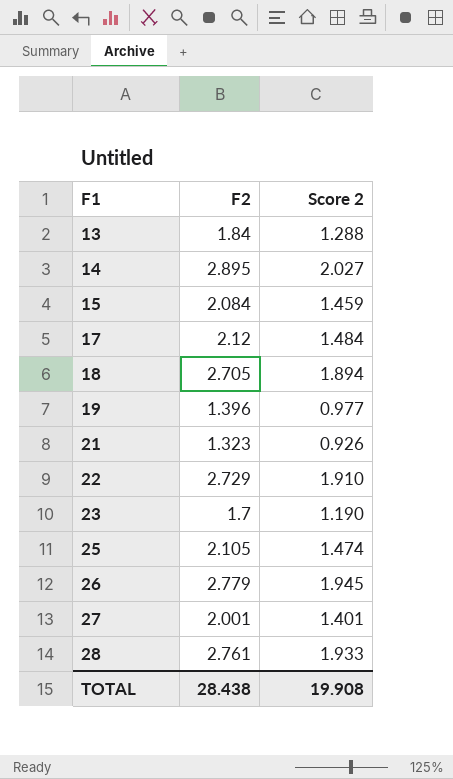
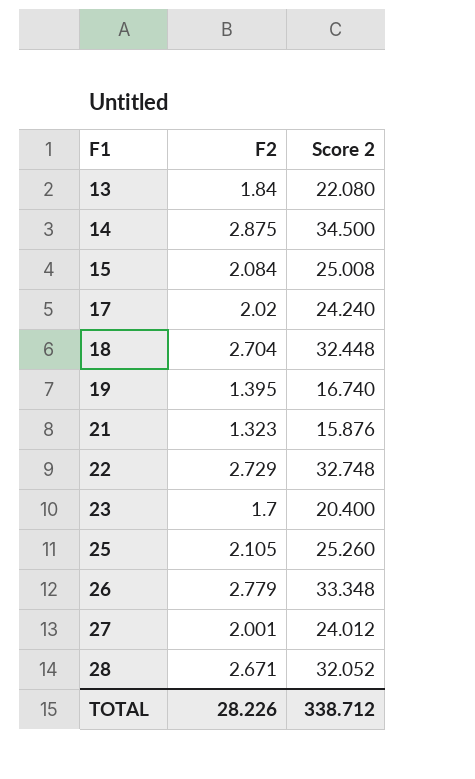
column Score 2 | formula: [F2] * 0.7 -> [F2] * 12
14 | F2: 2.895 -> 2.875
17 | F2: 2.12 -> 2.02
18 | F2: 2.705 -> 2.704
19 | F2: 1.396 -> 1.395
28 | F2: 2.761 -> 2.671
TOTAL | F2: 28.438 -> 28.226
TOTAL | Score 2: 19.908 -> 338.712

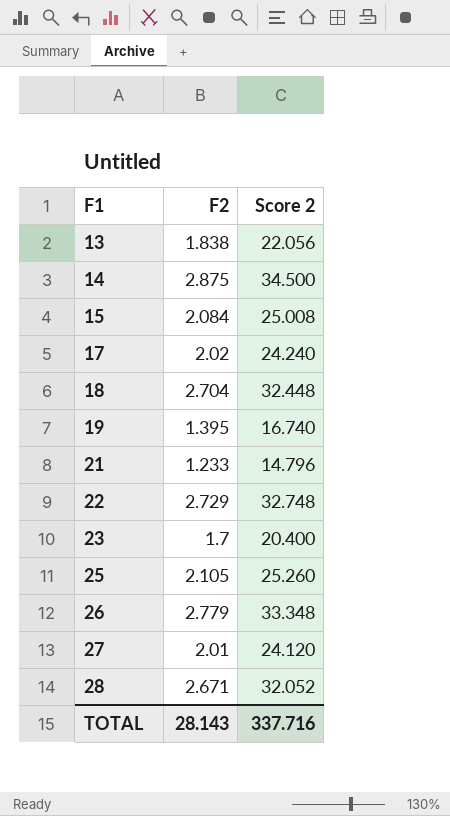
13 | F2: 1.84 -> 1.838
13 | Score 2: 22.080 -> 22.056
21 | F2: 1.323 -> 1.233
21 | Score 2: 15.876 -> 14.796
27 | F2: 2.001 -> 2.01
27 | Score 2: 24.012 -> 24.120
TOTAL | F2: 28.226 -> 28.143
TOTAL | Score 2: 338.712 -> 337.716

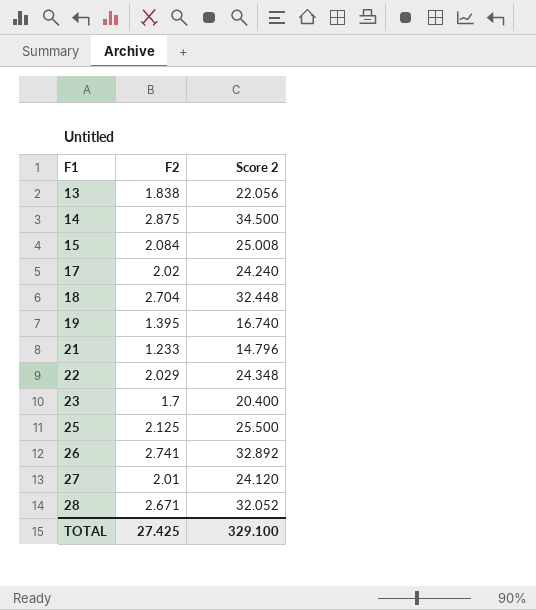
22 | F2: 2.729 -> 2.029
22 | Score 2: 32.748 -> 24.348
25 | F2: 2.105 -> 2.125
25 | Score 2: 25.260 -> 25.500
26 | F2: 2.779 -> 2.741
26 | Score 2: 33.348 -> 32.892
TOTAL | F2: 28.143 -> 27.425
TOTAL | Score 2: 337.716 -> 329.100

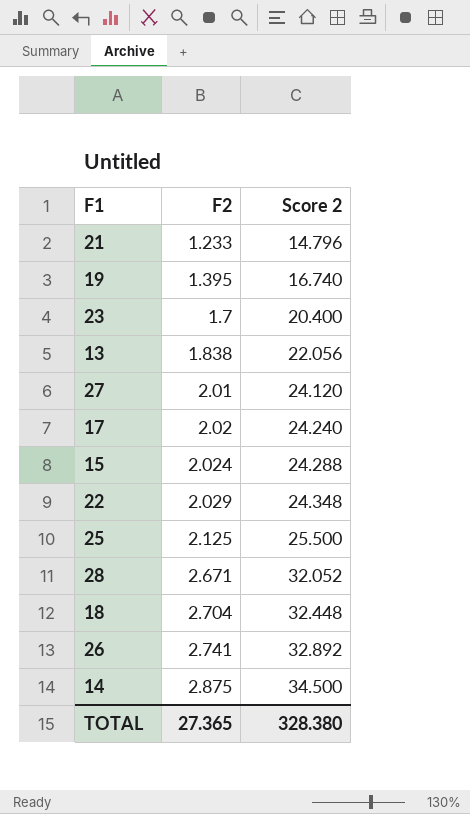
row order: F1 ascending -> F2 ascending
15 | F2: 2.084 -> 2.024
15 | Score 2: 25.008 -> 24.288
TOTAL | F2: 27.425 -> 27.365
TOTAL | Score 2: 329.100 -> 328.380

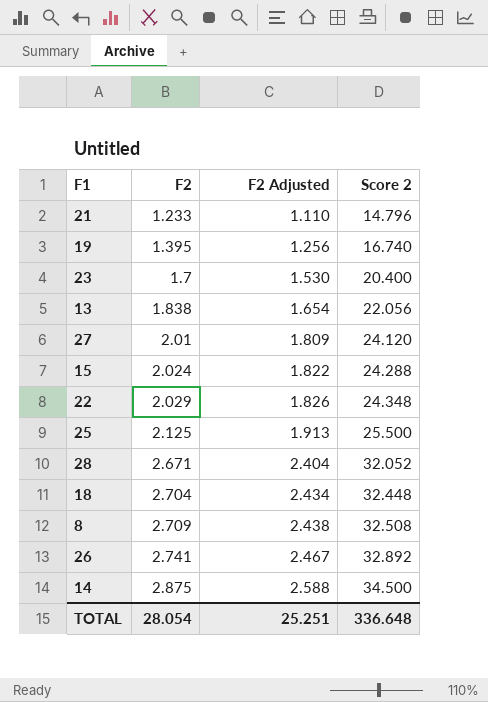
column F2 Adjusted | formula: none -> [F2] * 0.9
row 17: 2.02 | 24.240 -> none
row 8: none -> 2.709 | 2.438 | 32.508
TOTAL | F2: 27.365 -> 28.054
TOTAL | Score 2: 328.380 -> 336.648

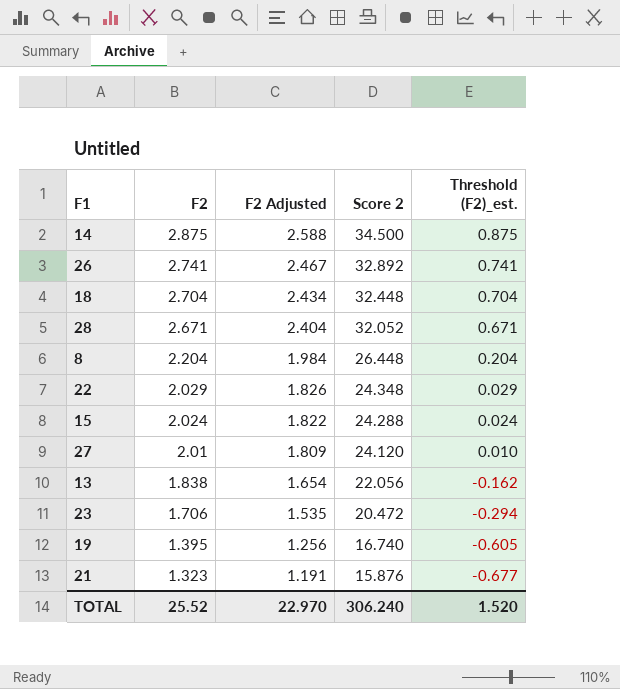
row order: F2 ascending -> F2 descending
column Threshold (F2)_est. | formula: none -> [F2] - 2
row 25: 2.125 | 1.913 | 25.500 -> none
8 | F2: 2.709 -> 2.204
8 | F2 Adjusted: 2.438 -> 1.984
8 | Score 2: 32.508 -> 26.448
23 | F2: 1.7 -> 1.706
23 | F2 Adjusted: 1.530 -> 1.535
23 | Score 2: 20.400 -> 20.472
21 | F2: 1.233 -> 1.323
21 | F2 Adjusted: 1.110 -> 1.191
21 | Score 2: 14.796 -> 15.876
TOTAL | F2: 28.054 -> 25.52
TOTAL | F2 Adjusted: 25.251 -> 22.970
TOTAL | Score 2: 336.648 -> 306.240

